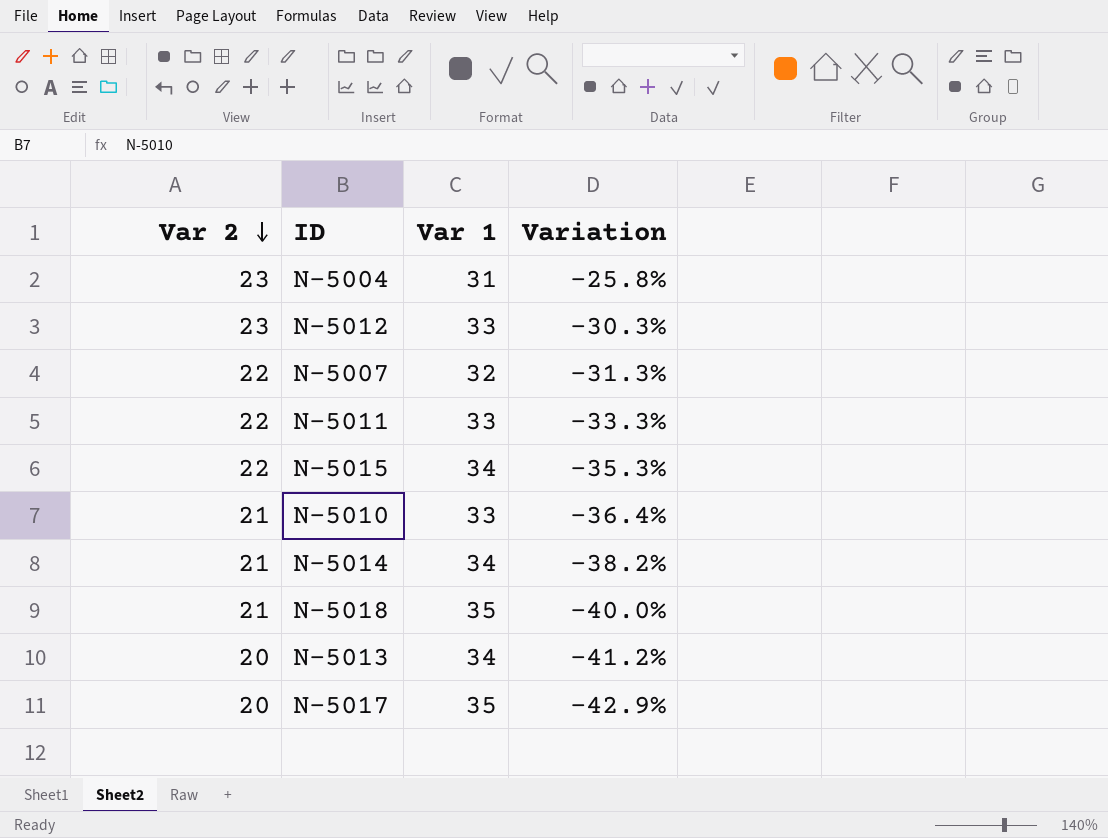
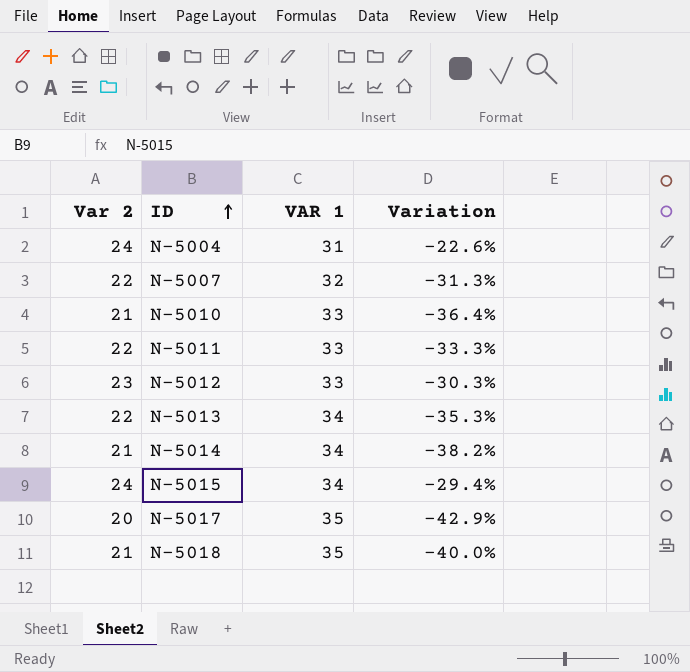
row order: Var 2 descending -> ID ascending
column name: Var 1 -> VAR 1
N-5004 | Var 2: 23 -> 24
N-5004 | Variation: -25.8% -> -22.6%
N-5013 | Var 2: 20 -> 22
N-5013 | Variation: -41.2% -> -35.3%
N-5015 | Var 2: 22 -> 24
N-5015 | Variation: -35.3% -> -29.4%

